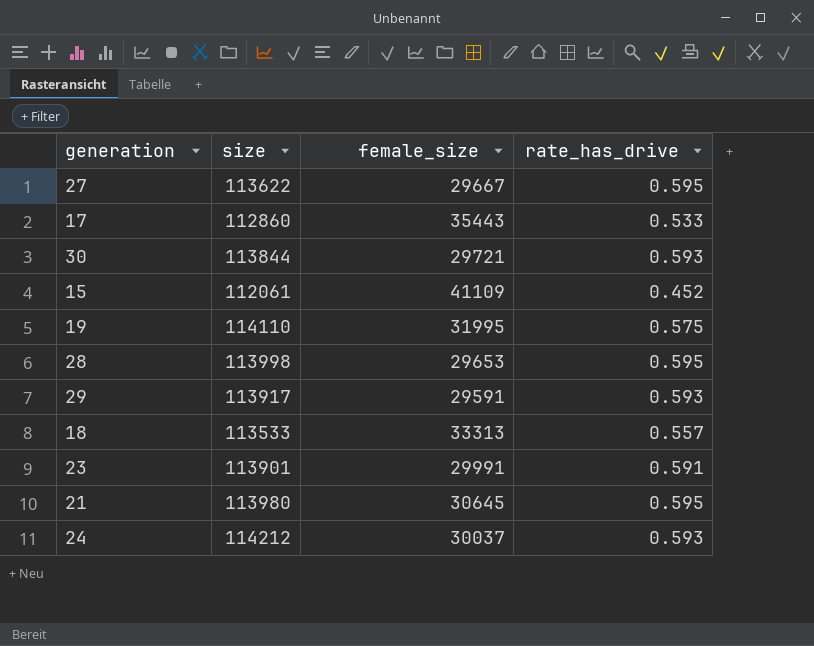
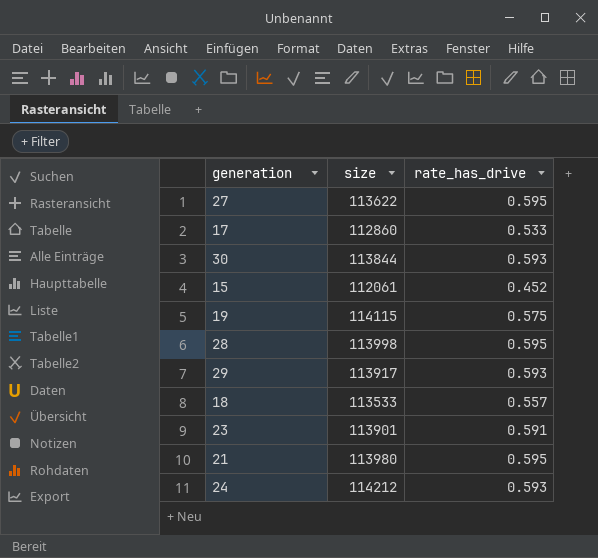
column female_size | position: 3 -> none
19 | size: 114110 -> 114115

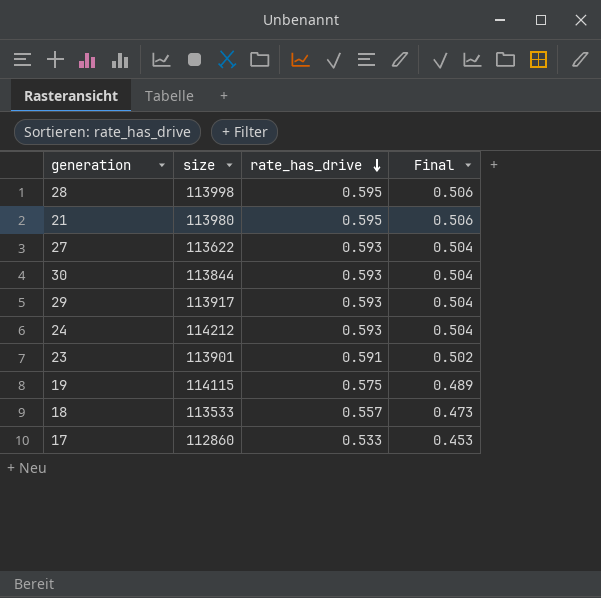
row order: none -> rate_has_drive descending
column Final | formula: none -> [rate_has_drive] * 0.85
row 15: 112061 | 0.452 -> none
27 | rate_has_drive: 0.595 -> 0.593

